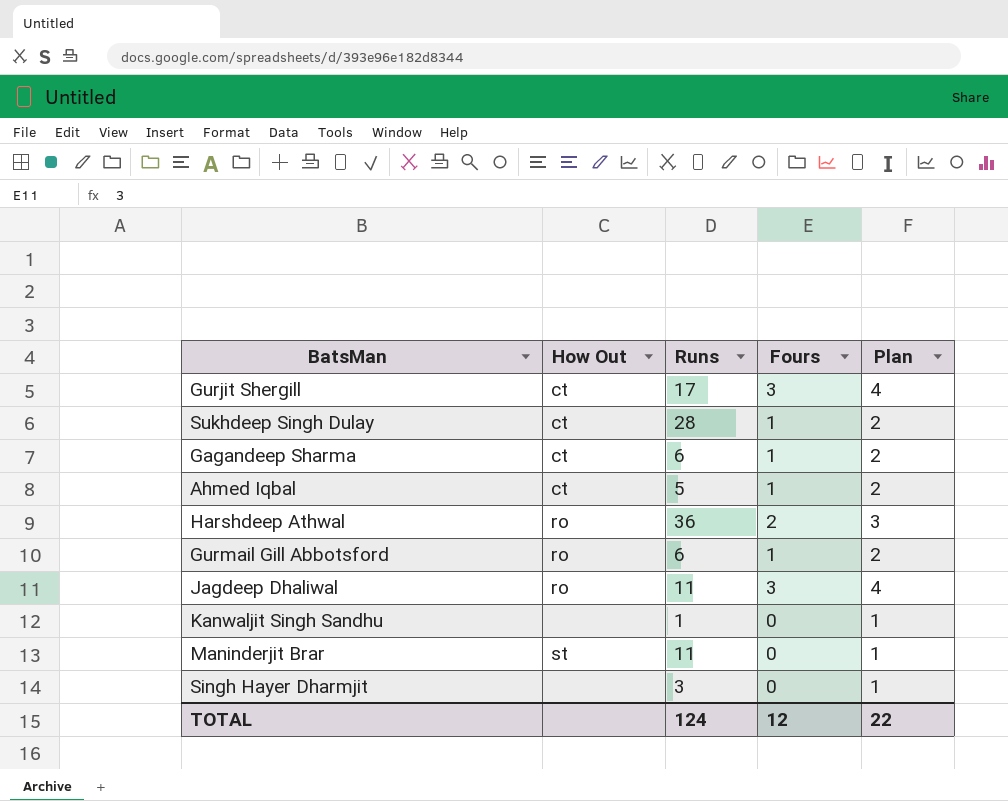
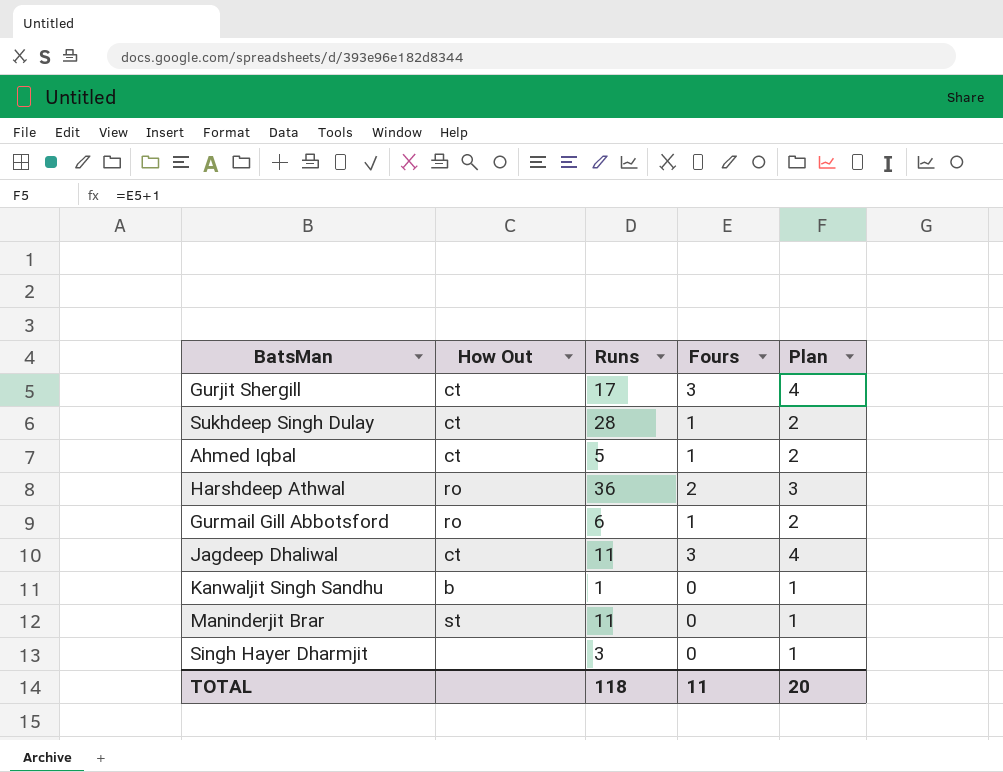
row Gagandeep Sharma: ct | 6 | 1 | 2 -> none
Jagdeep Dhaliwal | How Out: ro -> ct
Kanwaljit Singh Sandhu | How Out: none -> b
TOTAL | Runs: 124 -> 118
TOTAL | Fours: 12 -> 11
TOTAL | Plan: 22 -> 20

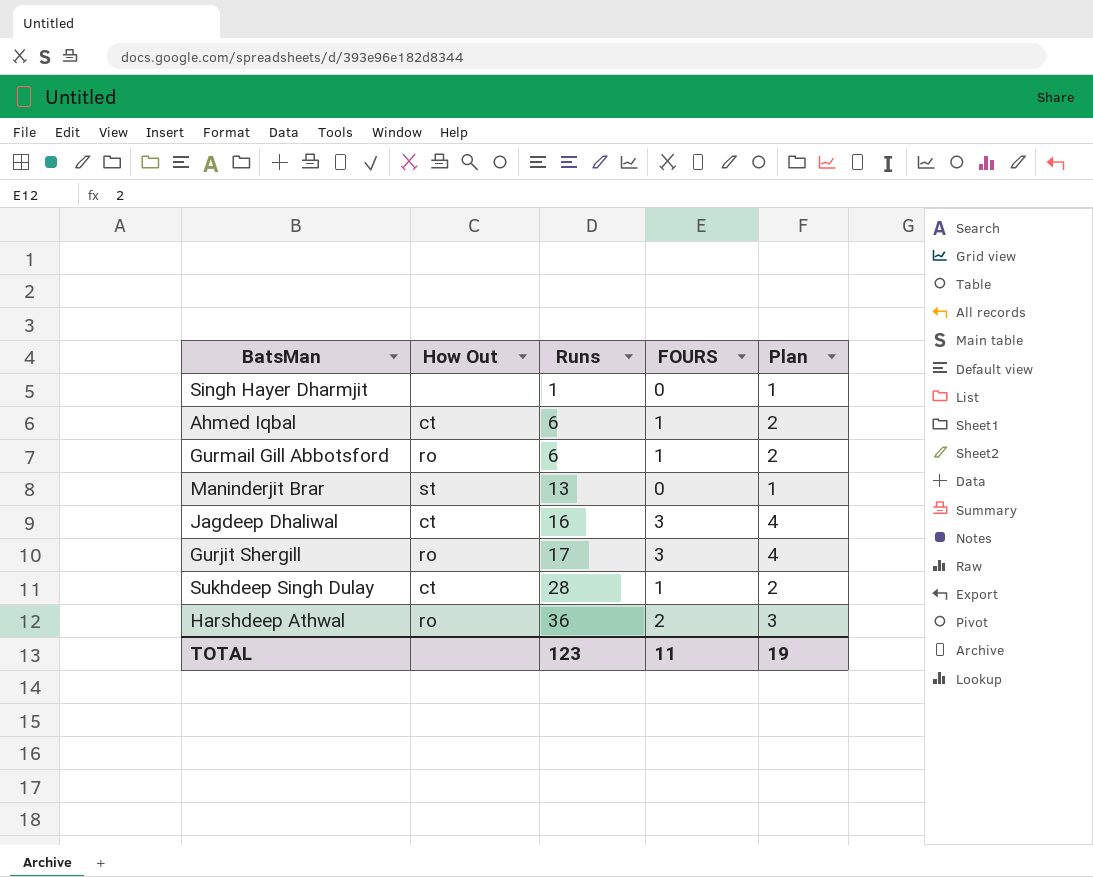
row order: none -> Runs ascending
column name: Fours -> FOURS
row Kanwaljit Singh Sandhu: b | 1 | 0 | 1 -> none
Singh Hayer Dharmjit | Runs: 3 -> 1
Ahmed Iqbal | Runs: 5 -> 6
Maninderjit Brar | Runs: 11 -> 13
Jagdeep Dhaliwal | Runs: 11 -> 16
Gurjit Shergill | How Out: ct -> ro
TOTAL | Runs: 118 -> 123
TOTAL | Plan: 20 -> 19

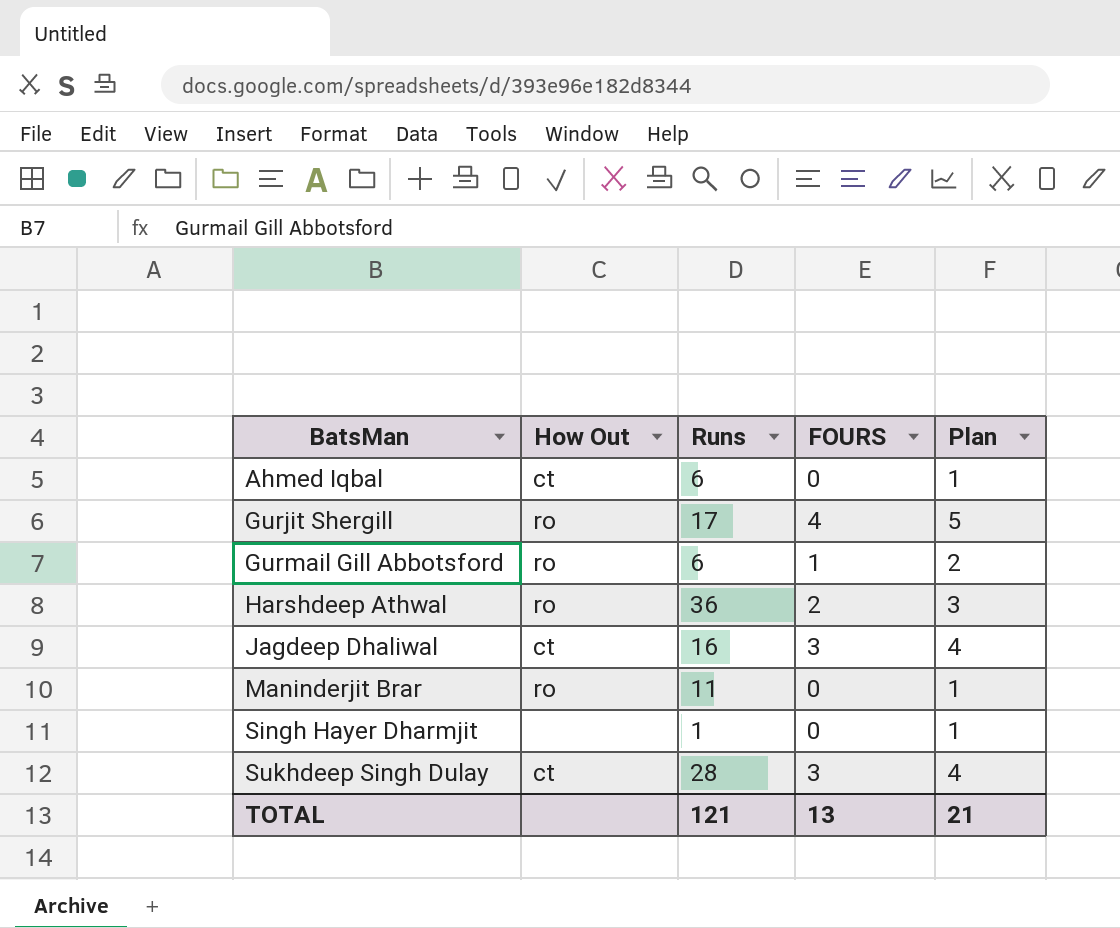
row order: Runs ascending -> BatsMan ascending
Ahmed Iqbal | FOURS: 1 -> 0
Ahmed Iqbal | Plan: 2 -> 1
Gurjit Shergill | FOURS: 3 -> 4
Gurjit Shergill | Plan: 4 -> 5
Maninderjit Brar | How Out: st -> ro
Maninderjit Brar | Runs: 13 -> 11
Sukhdeep Singh Dulay | FOURS: 1 -> 3
Sukhdeep Singh Dulay | Plan: 2 -> 4
TOTAL | Runs: 123 -> 121
TOTAL | FOURS: 11 -> 13
TOTAL | Plan: 19 -> 21

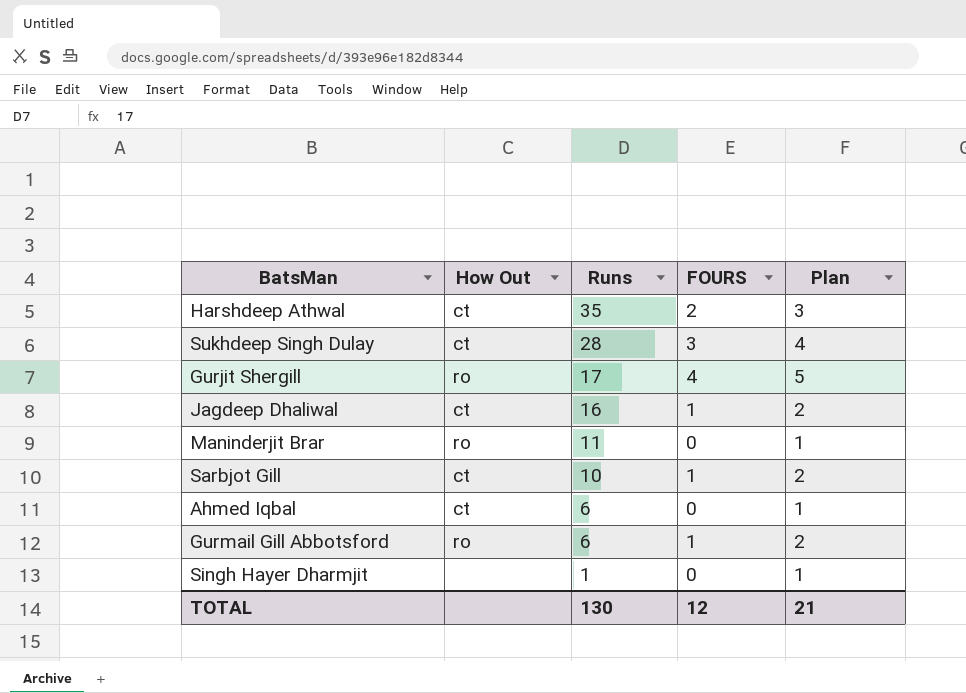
row order: BatsMan ascending -> Runs descending
Harshdeep Athwal | How Out: ro -> ct
Harshdeep Athwal | Runs: 36 -> 35
Jagdeep Dhaliwal | FOURS: 3 -> 1
Jagdeep Dhaliwal | Plan: 4 -> 2
row Sarbjot Gill: none -> ct | 10 | 1 | 2
TOTAL | Runs: 121 -> 130
TOTAL | FOURS: 13 -> 12

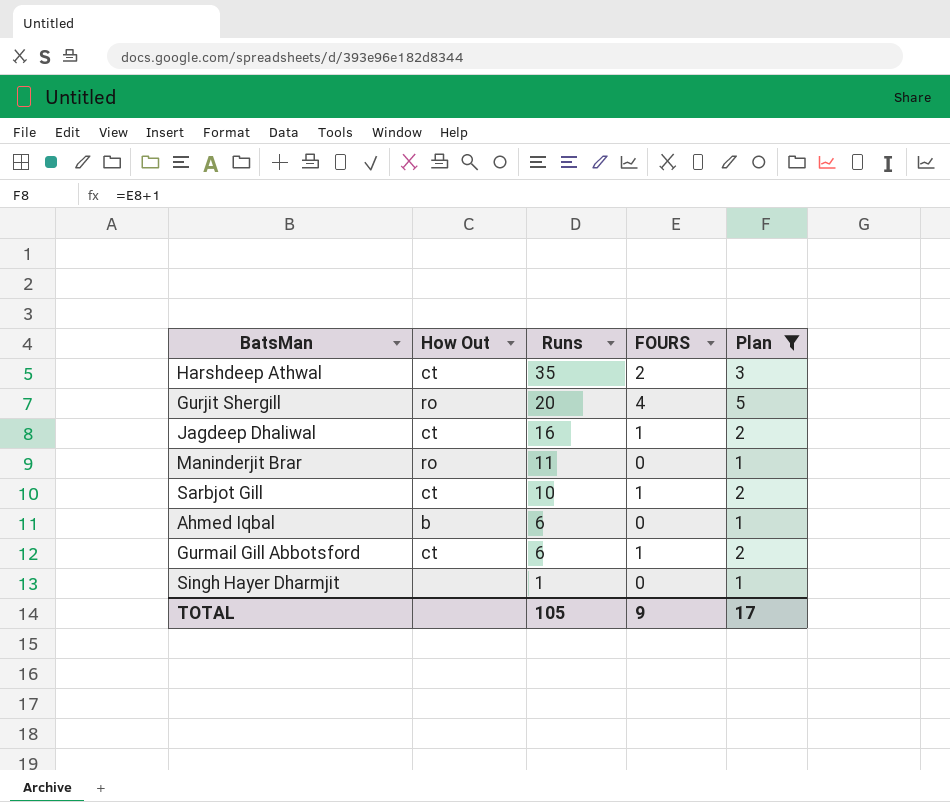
filter: none -> Plan != 4
Gurjit Shergill | Runs: 17 -> 20
Ahmed Iqbal | How Out: ct -> b
Gurmail Gill Abbotsford | How Out: ro -> ct
TOTAL | Runs: 130 -> 105
TOTAL | FOURS: 12 -> 9
TOTAL | Plan: 21 -> 17

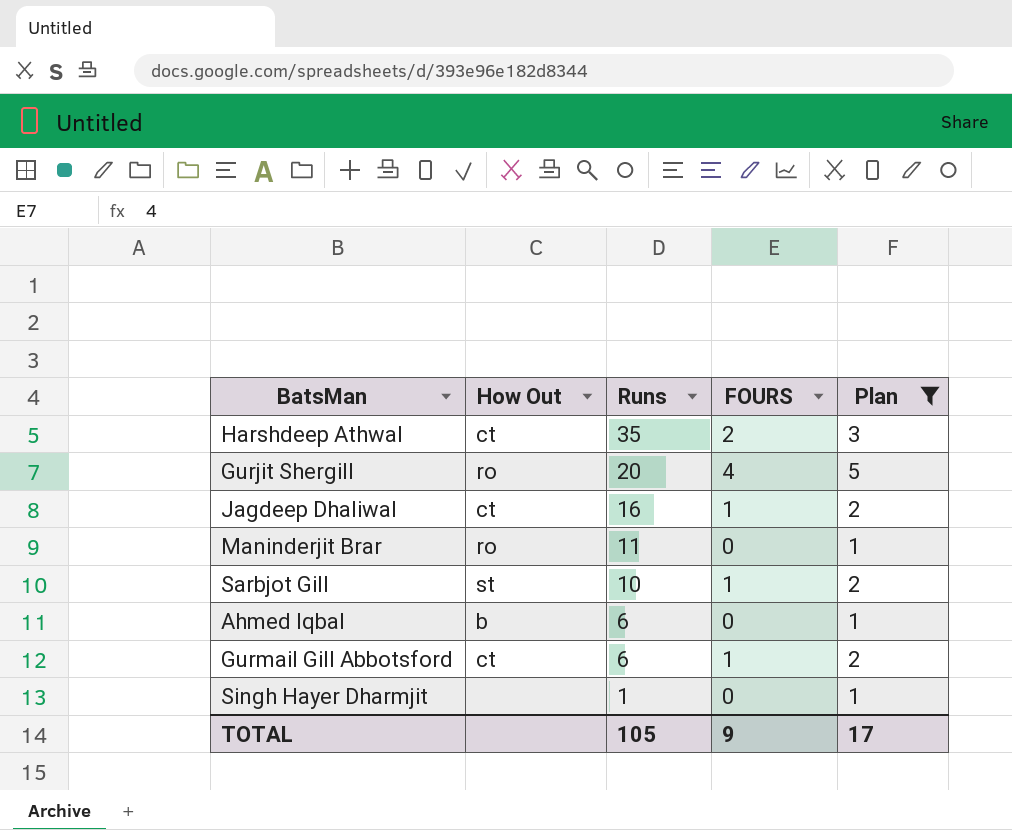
Sarbjot Gill | How Out: ct -> st

